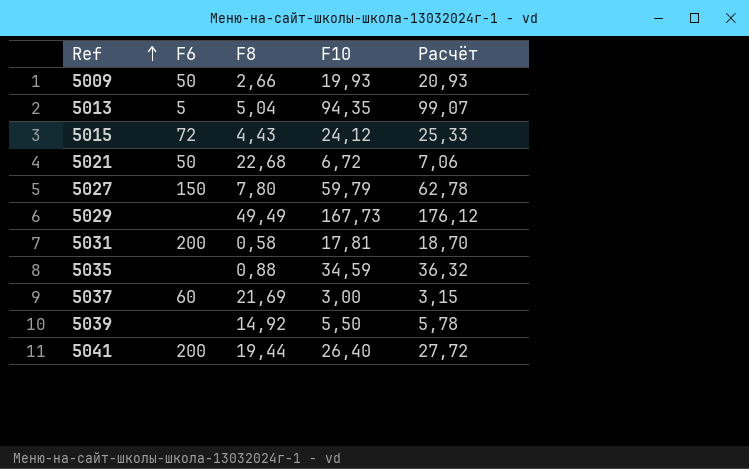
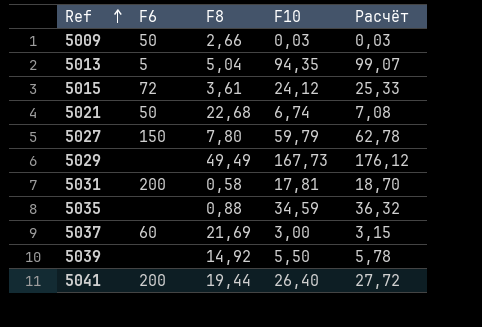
5009 | F10: 19,93 -> 0,03
5009 | Расчёт: 20,93 -> 0,03
5015 | F8: 4,43 -> 3,61
5021 | F10: 6,72 -> 6,74
5021 | Расчёт: 7,06 -> 7,08

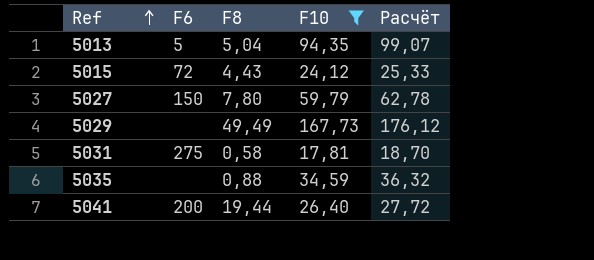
filter: none -> F10 >= 17,81
5015 | F8: 3,61 -> 4,43
5031 | F6: 200 -> 275

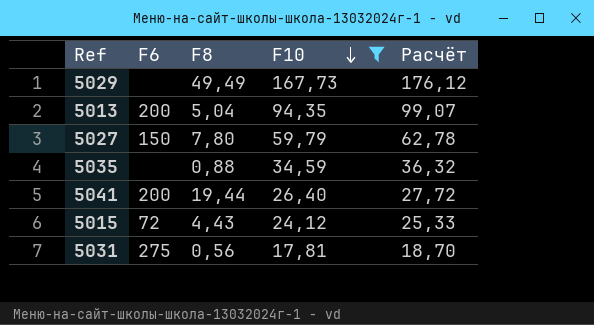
row order: Ref ascending -> F10 descending
5013 | F6: 5 -> 200
5031 | F8: 0,58 -> 0,56

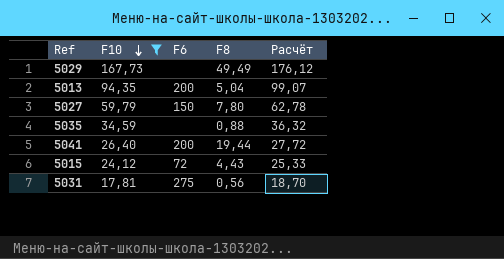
column F10 | position: 4 -> 2

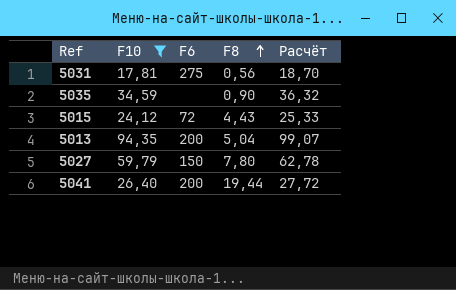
row order: F10 descending -> F8 ascending
row 5029: 167,73 | none | 49,49 | 176,12 -> none
5035 | F8: 0,88 -> 0,90

